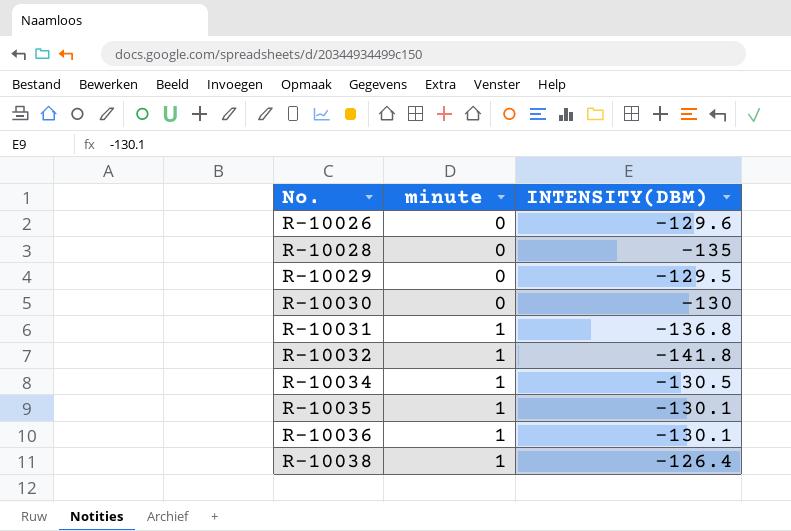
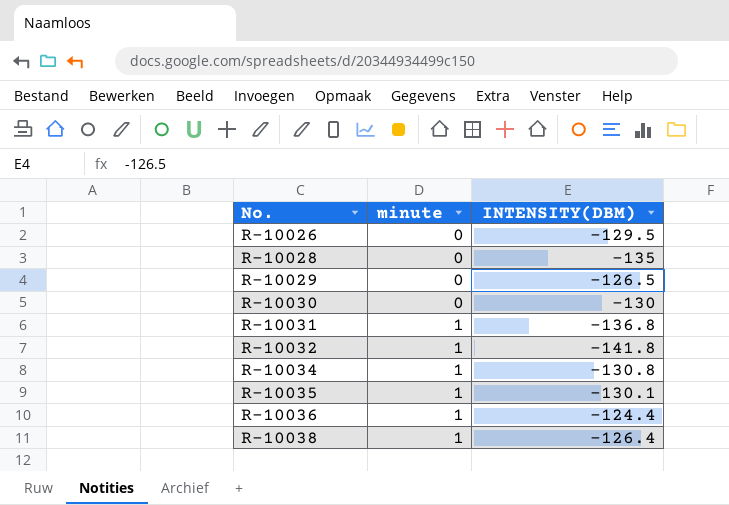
R-10026 | INTENSITY(DBM): -129.6 -> -129.5
R-10029 | INTENSITY(DBM): -129.5 -> -126.5
R-10034 | INTENSITY(DBM): -130.5 -> -130.8
R-10036 | INTENSITY(DBM): -130.1 -> -124.4

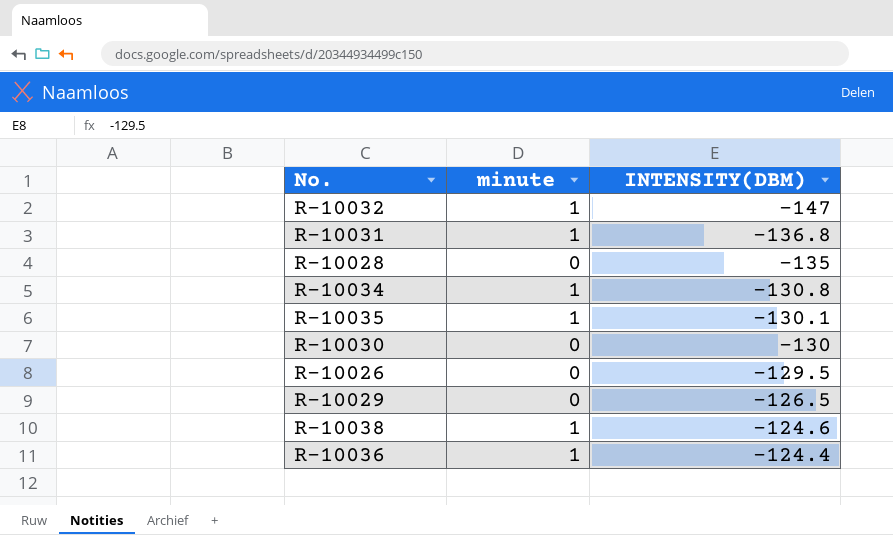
row order: No. ascending -> INTENSITY(DBM) ascending
R-10032 | INTENSITY(DBM): -141.8 -> -147
R-10038 | INTENSITY(DBM): -126.4 -> -124.6

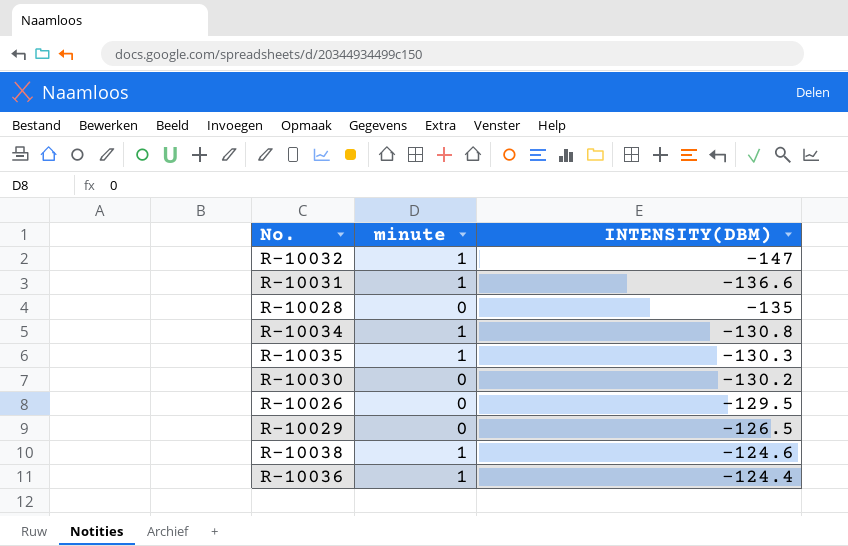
R-10031 | INTENSITY(DBM): -136.8 -> -136.6
R-10035 | INTENSITY(DBM): -130.1 -> -130.3
R-10030 | INTENSITY(DBM): -130 -> -130.2

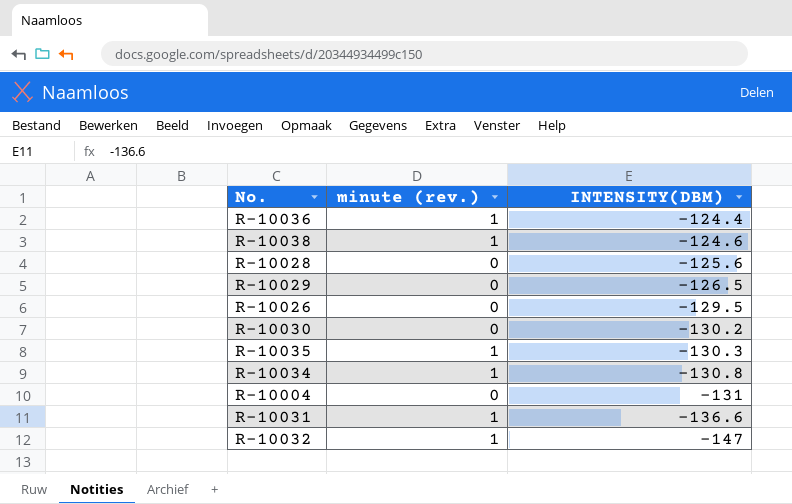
row order: INTENSITY(DBM) ascending -> INTENSITY(DBM) descending
column name: minute -> minute (rev.)
R-10028 | INTENSITY(DBM): -135 -> -125.6
row R-10004: none -> 0 | -131

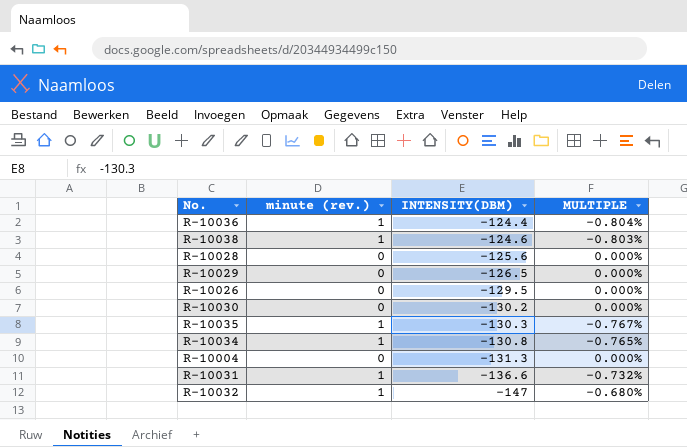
column MULTIPLE | formula: none -> [minute (rev.)] / [INTENSITY(DBM)]
R-10004 | INTENSITY(DBM): -131 -> -131.3

